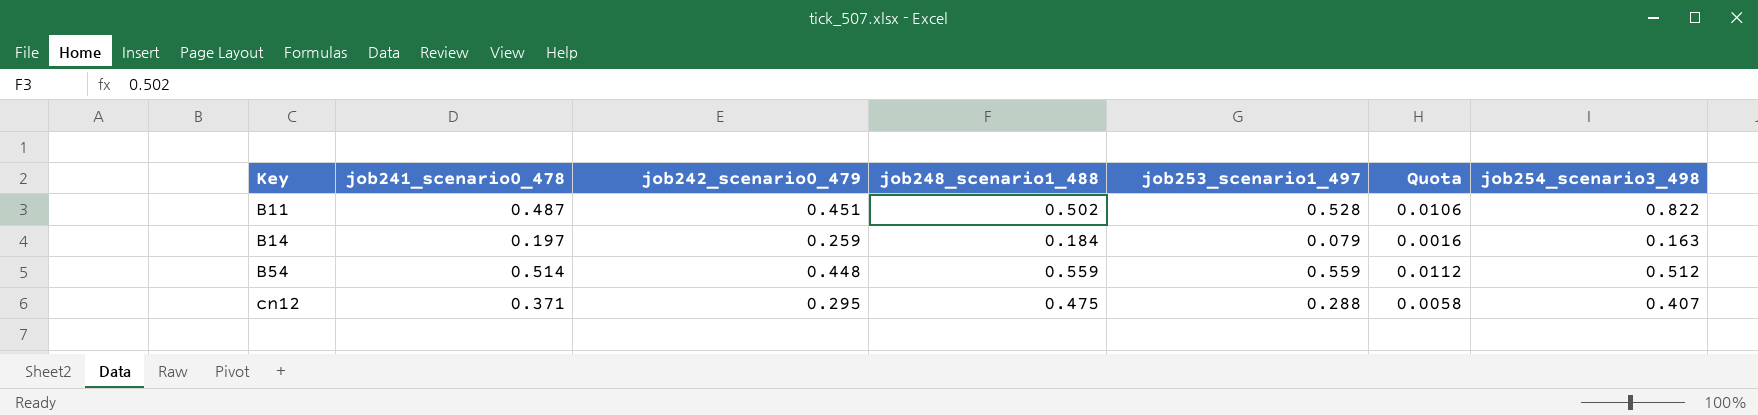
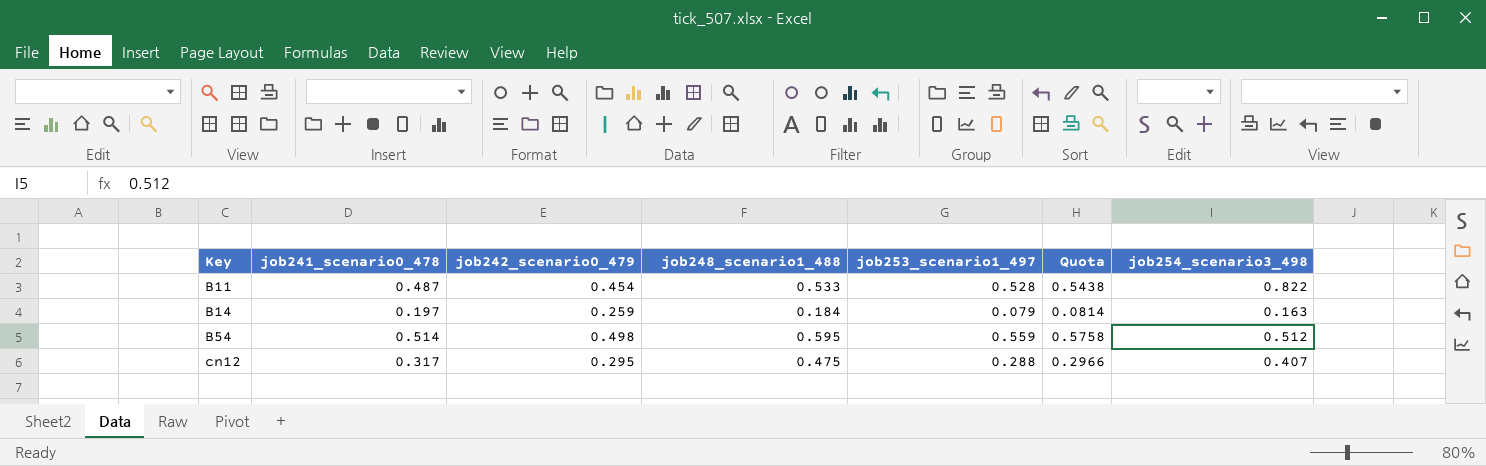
column Quota | formula: [job253_scenario1_497] * 0.02 -> [job253_scenario1_497] * 1.03
B11 | job242_scenario0_479: 0.451 -> 0.454
B11 | job248_scenario1_488: 0.502 -> 0.533
B54 | job242_scenario0_479: 0.448 -> 0.498
B54 | job248_scenario1_488: 0.559 -> 0.595
cn12 | job241_scenario0_478: 0.371 -> 0.317

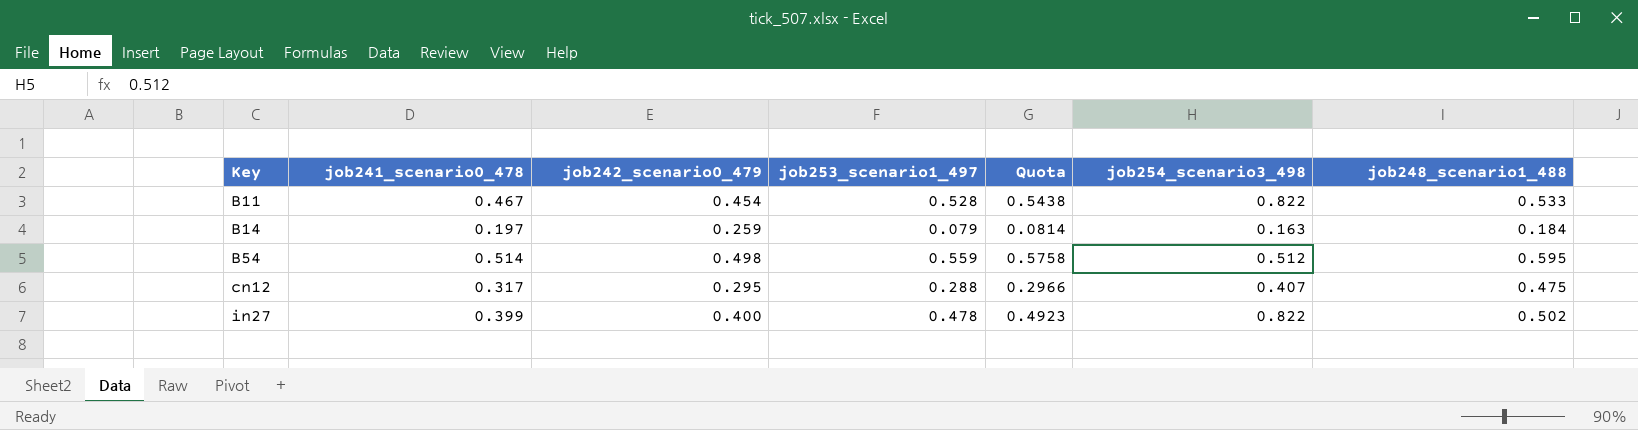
column job248_scenario1_488 | position: 4 -> 7
B11 | job241_scenario0_478: 0.487 -> 0.467
row in27: none -> 0.399 | 0.400 | 0.478 | 0.4923 | 0.822 | 0.502

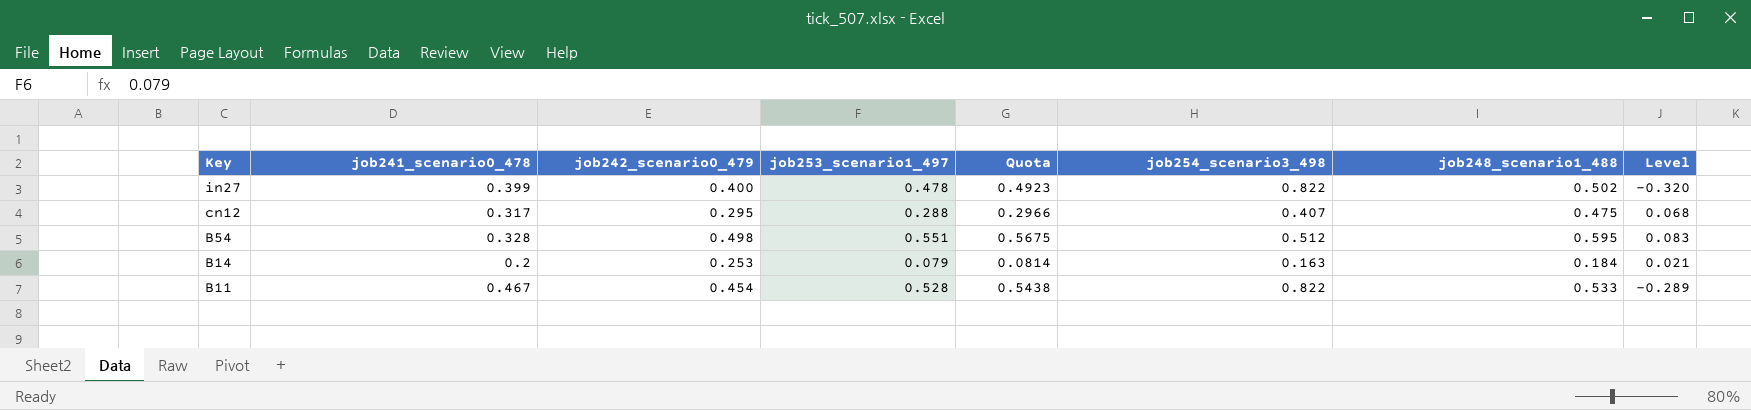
row order: Key ascending -> Key descending
column Level | formula: none -> [job248_scenario1_488] - [job254_scenario3_498]
B54 | job241_scenario0_478: 0.514 -> 0.328
B54 | job253_scenario1_497: 0.559 -> 0.551
B54 | Quota: 0.5758 -> 0.5675
B14 | job241_scenario0_478: 0.197 -> 0.2
B14 | job242_scenario0_479: 0.259 -> 0.253

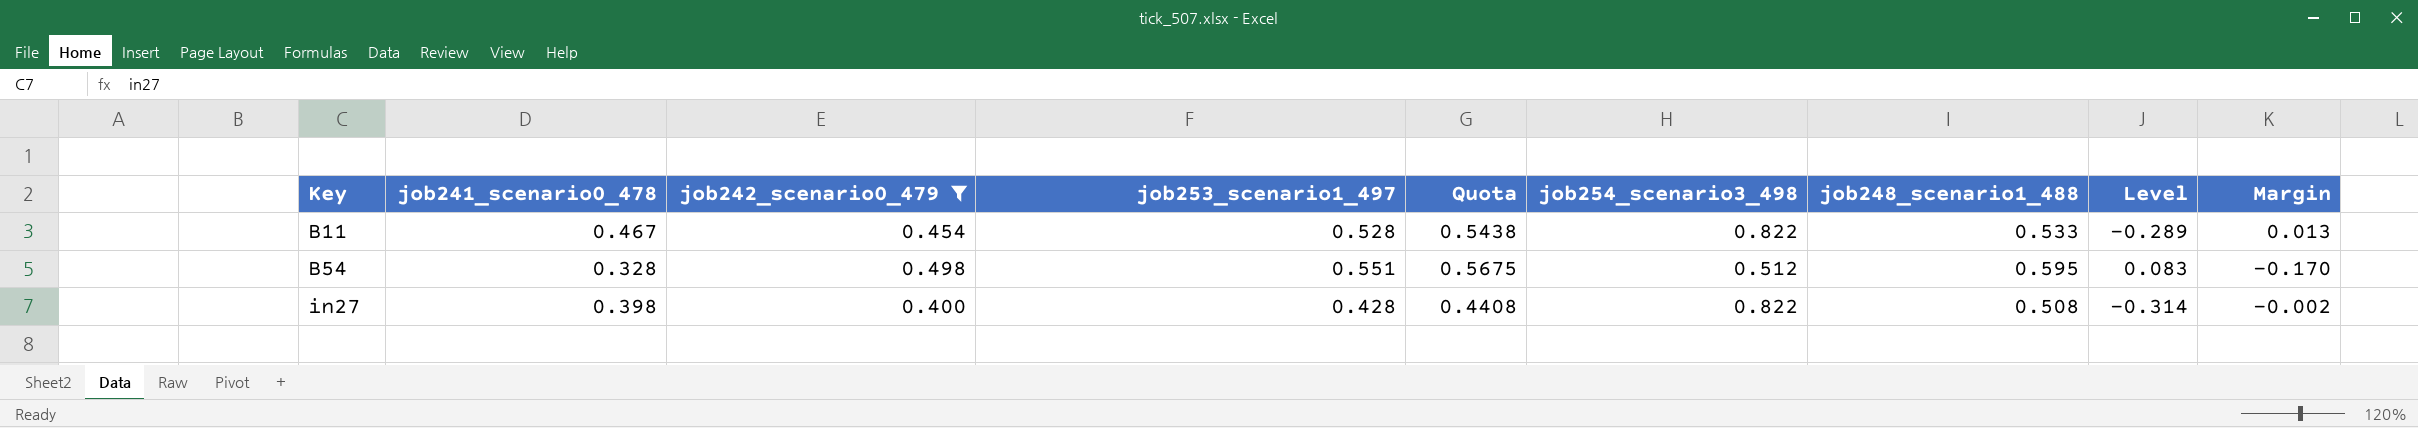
filter: none -> job242_scenario0_479 >= 0.400
row order: Key descending -> Key ascending
column Margin | formula: none -> [job241_scenario0_478] - [job242_scenario0_479]
in27 | job241_scenario0_478: 0.399 -> 0.398
in27 | job253_scenario1_497: 0.478 -> 0.428
in27 | Quota: 0.4923 -> 0.4408
in27 | job248_scenario1_488: 0.502 -> 0.508
in27 | Level: -0.320 -> -0.314

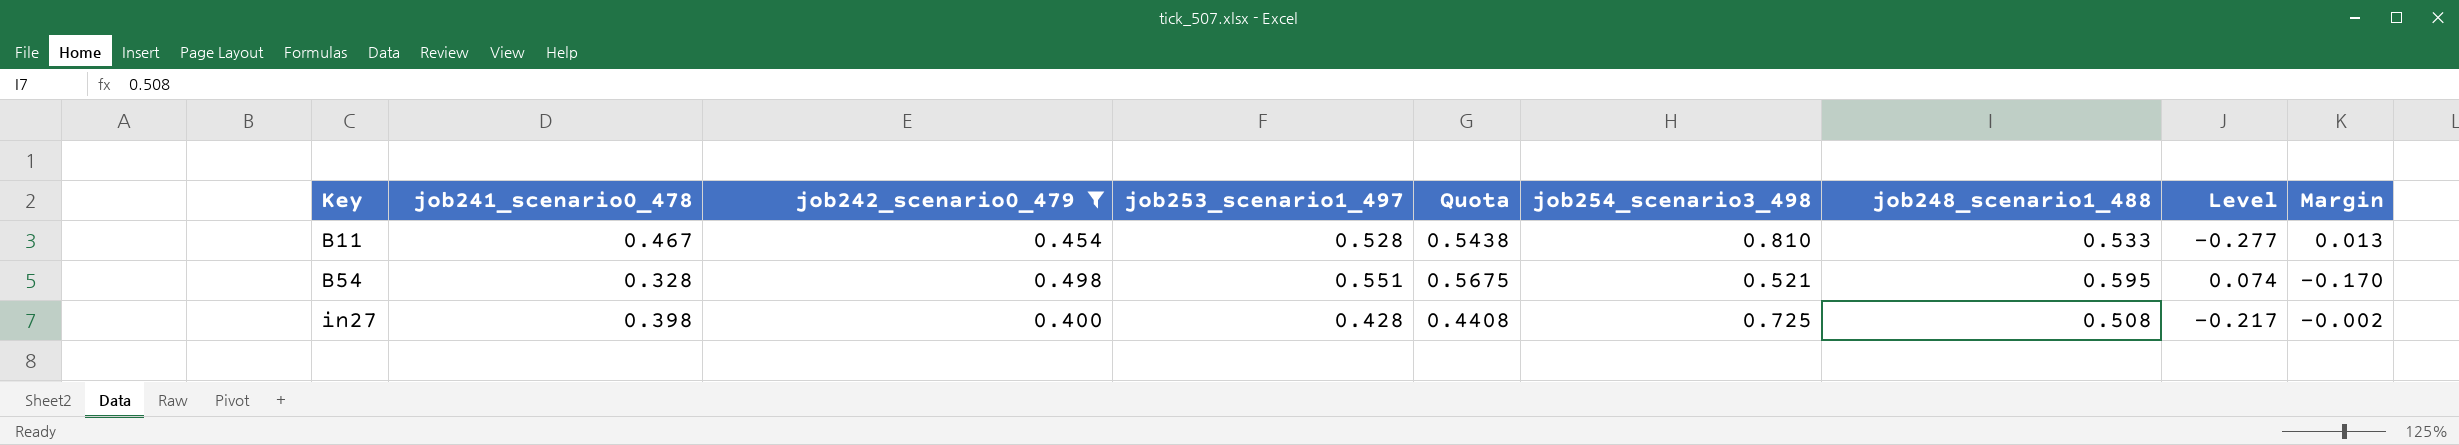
B11 | job254_scenario3_498: 0.822 -> 0.810
B11 | Level: -0.289 -> -0.277
B54 | job254_scenario3_498: 0.512 -> 0.521
B54 | Level: 0.083 -> 0.074
in27 | job254_scenario3_498: 0.822 -> 0.725
in27 | Level: -0.314 -> -0.217

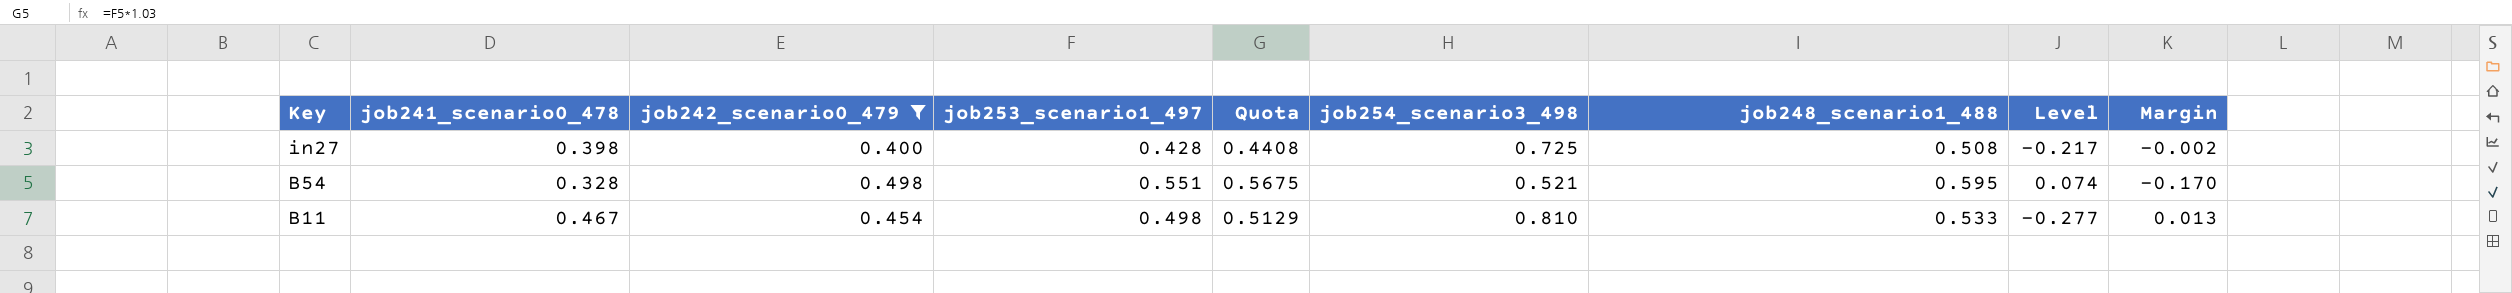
row order: Key ascending -> Key descending
B11 | job253_scenario1_497: 0.528 -> 0.498
B11 | Quota: 0.5438 -> 0.5129

